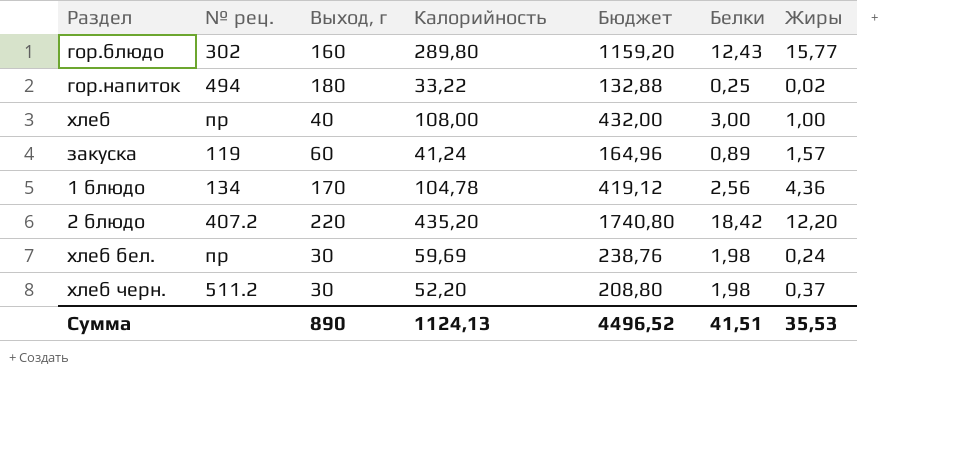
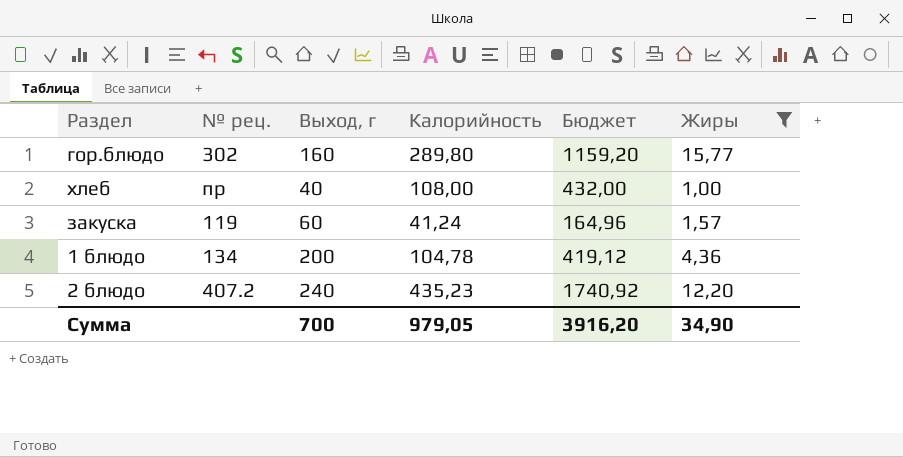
filter: none -> Жиры >= 1,00
column Белки | position: 6 -> none
1 блюдо | Выход, г: 170 -> 200
2 блюдо | Выход, г: 220 -> 240
2 блюдо | Калорийность: 435,20 -> 435,23
2 блюдо | Бюджет: 1740,80 -> 1740,92
Сумма | Выход, г: 890 -> 700
Сумма | Калорийность: 1124,13 -> 979,05
Сумма | Бюджет: 4496,52 -> 3916,20
Сумма | Жиры: 35,53 -> 34,90

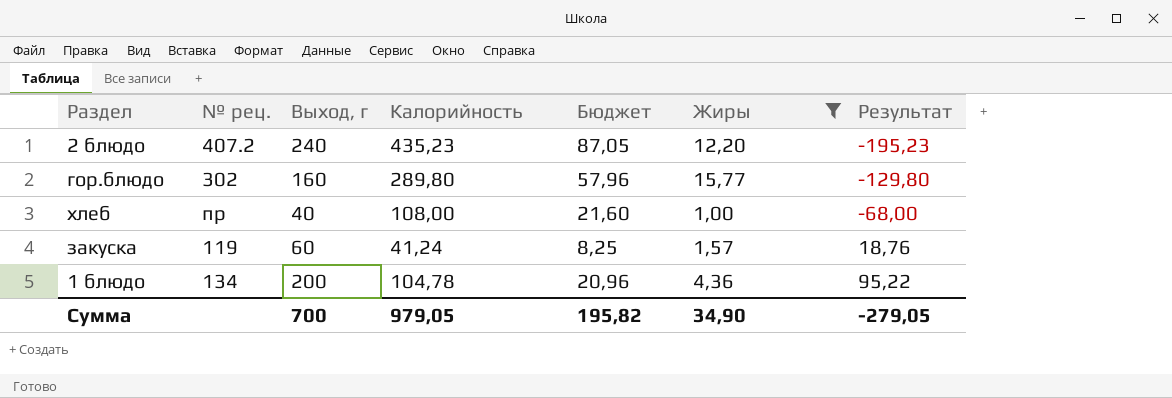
row order: none -> Результат ascending
column Бюджет | formula: [Калорийность] * 4 -> [Калорийность] * 0,2
column Результат | formula: none -> [Выход, г] - [Калорийность]
Сумма | Бюджет: 3916,20 -> 195,82

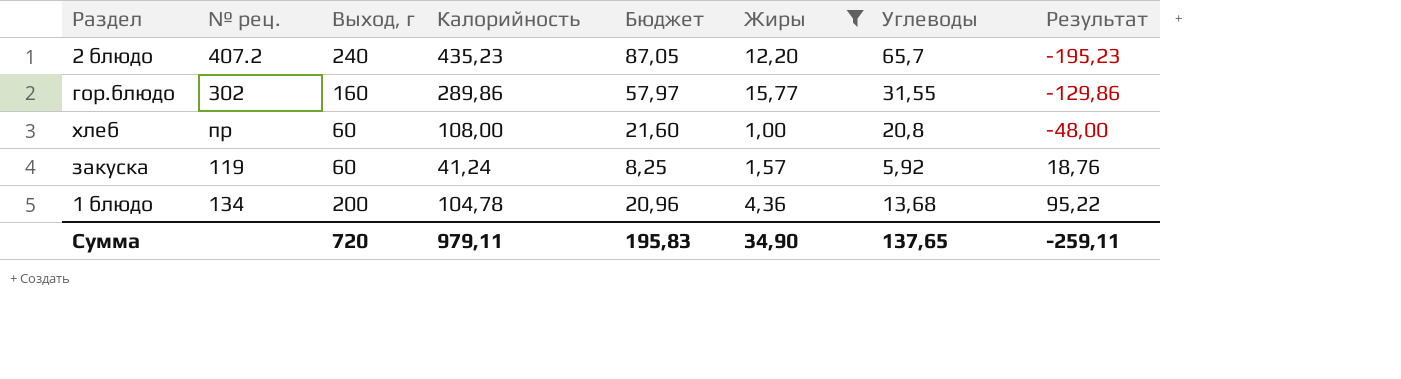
column Углеводы | position: none -> 7
гор.блюдо | Калорийность: 289,80 -> 289,86
гор.блюдо | Бюджет: 57,96 -> 57,97
гор.блюдо | Результат: -129,80 -> -129,86
хлеб | Выход, г: 40 -> 60
хлеб | Результат: -68,00 -> -48,00
Сумма | Выход, г: 700 -> 720
Сумма | Калорийность: 979,05 -> 979,11
Сумма | Бюджет: 195,82 -> 195,83
Сумма | Результат: -279,05 -> -259,11

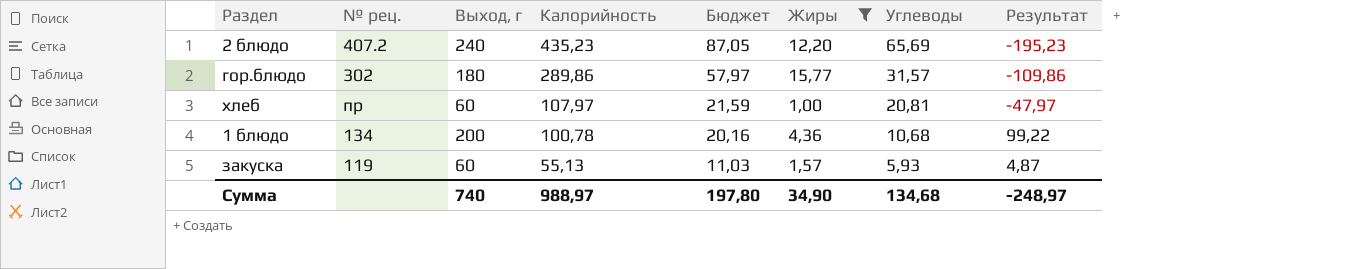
row order: Результат ascending -> Калорийность descending
2 блюдо | Углеводы: 65,7 -> 65,69
гор.блюдо | Выход, г: 160 -> 180
гор.блюдо | Углеводы: 31,55 -> 31,57
гор.блюдо | Результат: -129,86 -> -109,86
хлеб | Калорийность: 108,00 -> 107,97
хлеб | Бюджет: 21,60 -> 21,59
хлеб | Углеводы: 20,8 -> 20,81
хлеб | Результат: -48,00 -> -47,97
1 блюдо | Калорийность: 104,78 -> 100,78
1 блюдо | Бюджет: 20,96 -> 20,16
1 блюдо | Углеводы: 13,68 -> 10,68
1 блюдо | Результат: 95,22 -> 99,22
закуска | Калорийность: 41,24 -> 55,13
закуска | Бюджет: 8,25 -> 11,03
закуска | Углеводы: 5,92 -> 5,93
закуска | Результат: 18,76 -> 4,87
Сумма | Выход, г: 720 -> 740
Сумма | Калорийность: 979,11 -> 988,97
Сумма | Бюджет: 195,83 -> 197,80
Сумма | Углеводы: 137,65 -> 134,68
Сумма | Результат: -259,11 -> -248,97

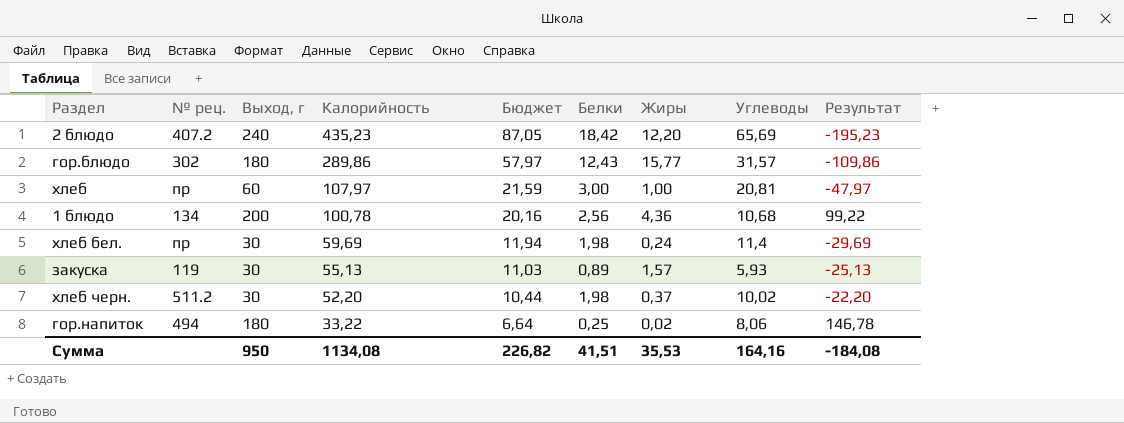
filter: Жиры >= 1,00 -> none
column Белки | position: none -> 6
закуска | Выход, г: 60 -> 30
закуска | Результат: 4,87 -> -25,13
Сумма | Выход, г: 740 -> 950
Сумма | Калорийность: 988,97 -> 1134,08
Сумма | Бюджет: 197,80 -> 226,82
Сумма | Жиры: 34,90 -> 35,53
Сумма | Углеводы: 134,68 -> 164,16
Сумма | Результат: -248,97 -> -184,08

